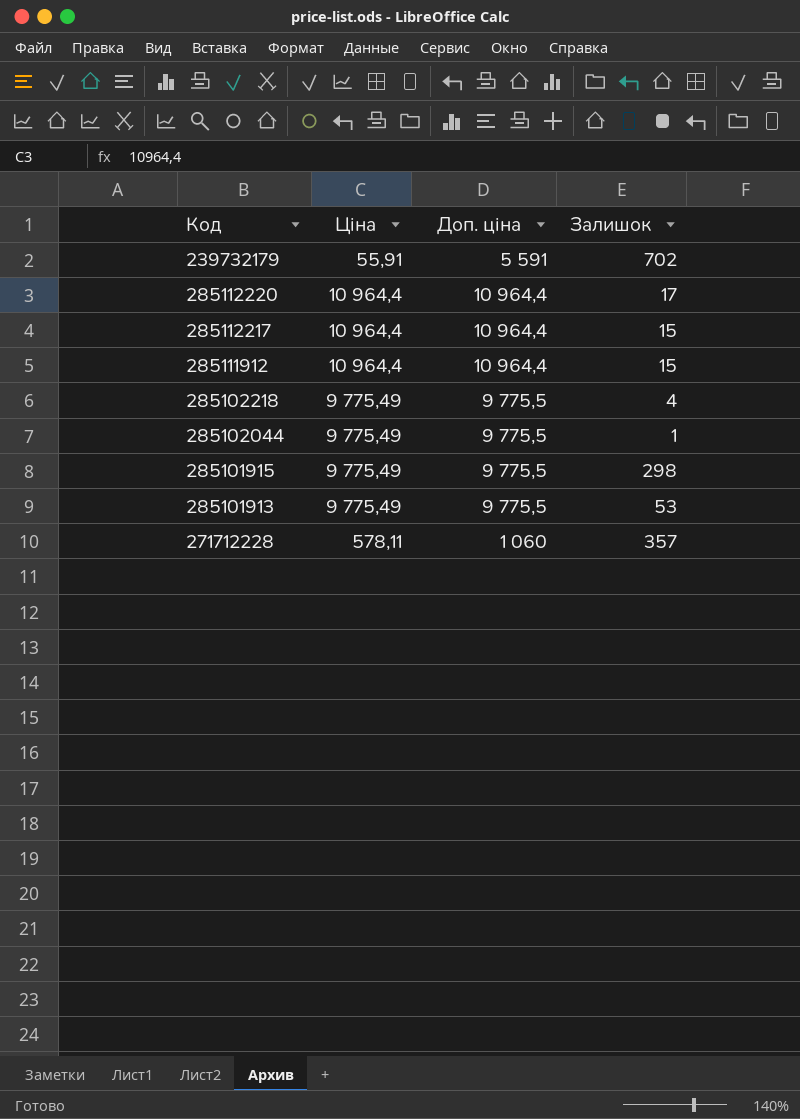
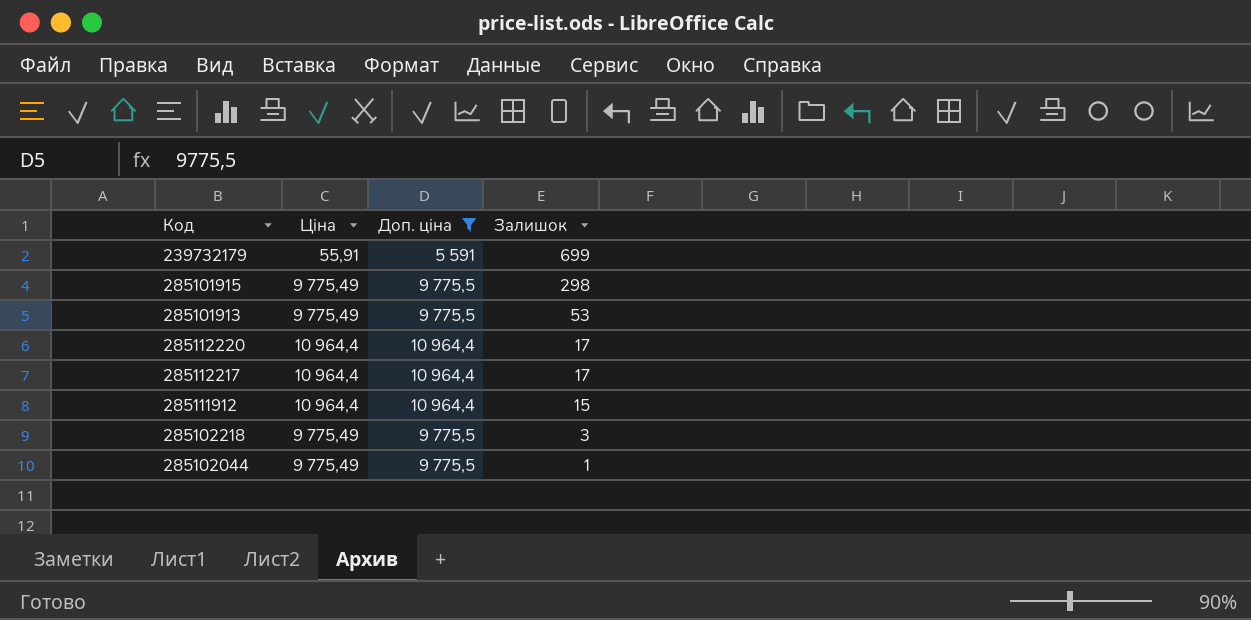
filter: none -> Доп. ціна != 1 060
row order: none -> Залишок descending
239732179 | Залишок: 702 -> 699
285112217 | Залишок: 15 -> 17
285102218 | Залишок: 4 -> 3

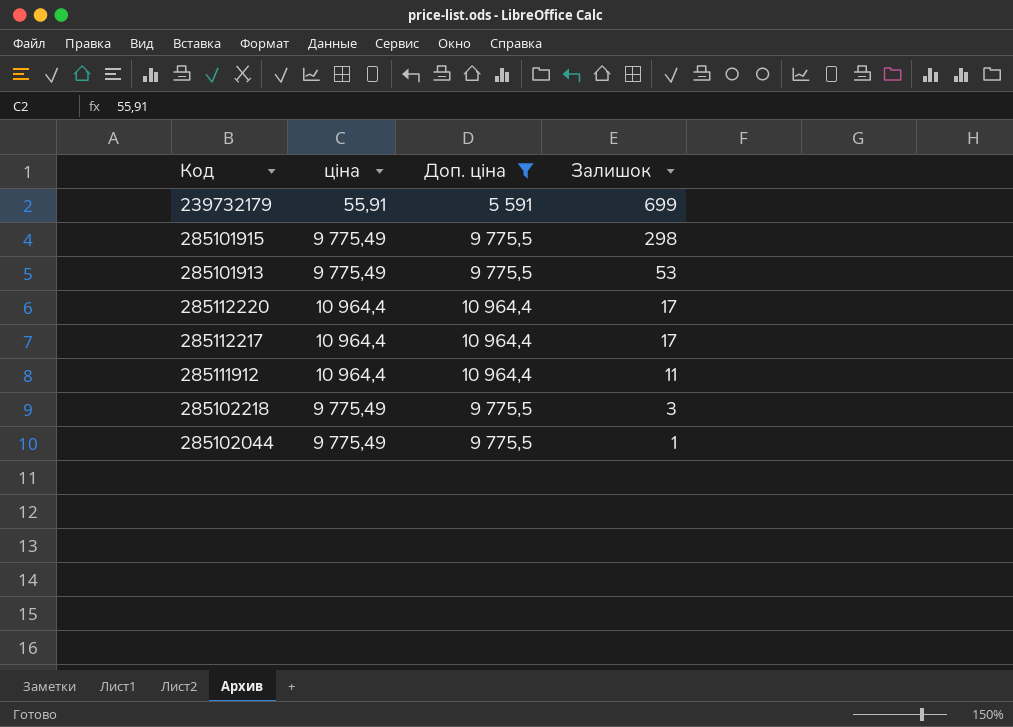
column name: Ціна -> ціна
285111912 | Залишок: 15 -> 11

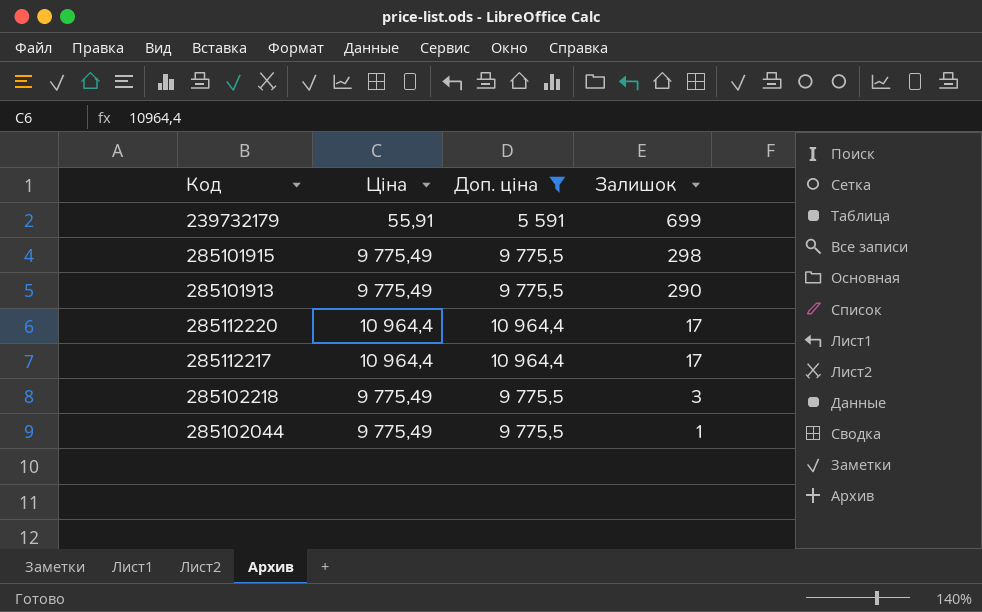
column name: ціна -> Ціна
row 285111912: 10 964,4 | 10 964,4 | 11 -> none
285101913 | Залишок: 53 -> 290

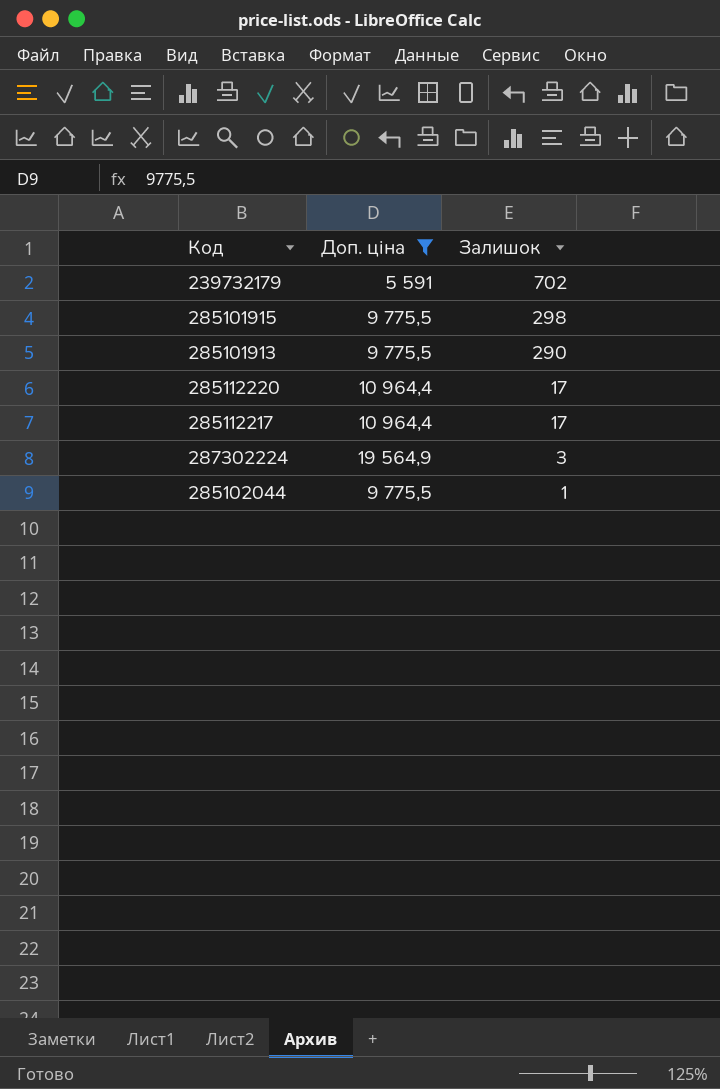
column Ціна | position: 2 -> none
row 285102218: 9 775,49 | 9 775,5 | 3 -> none
239732179 | Залишок: 699 -> 702
row 287302224: none -> 19 564,9 | 3

